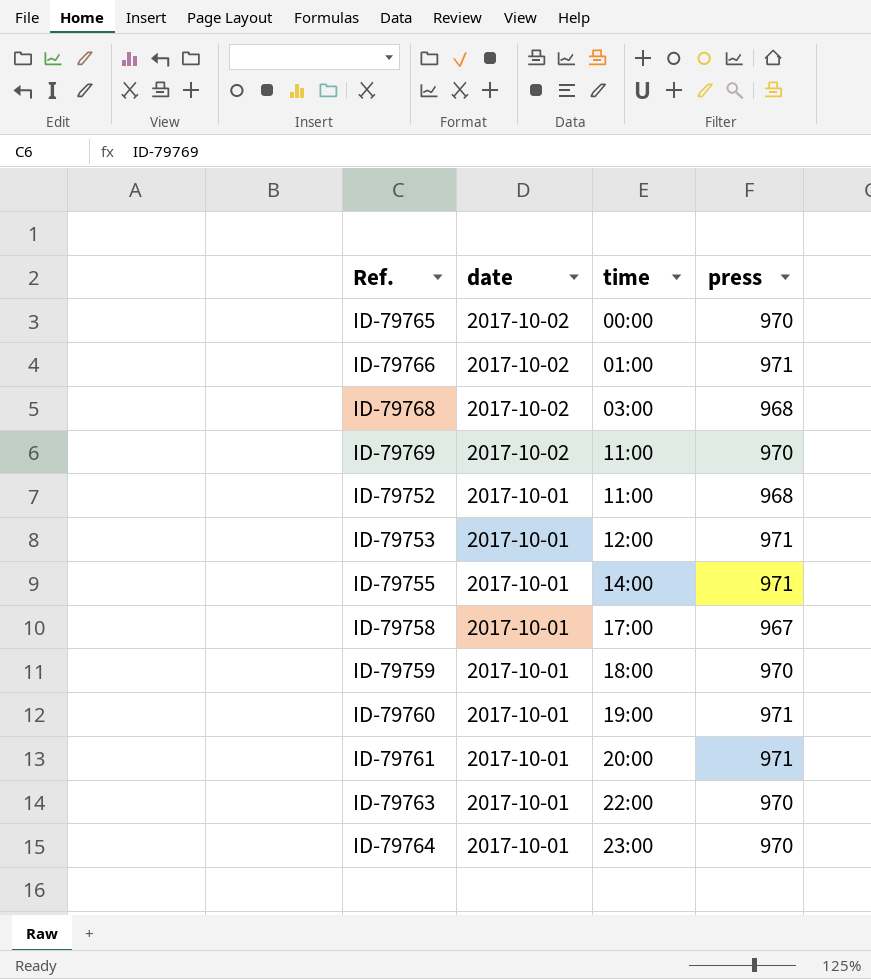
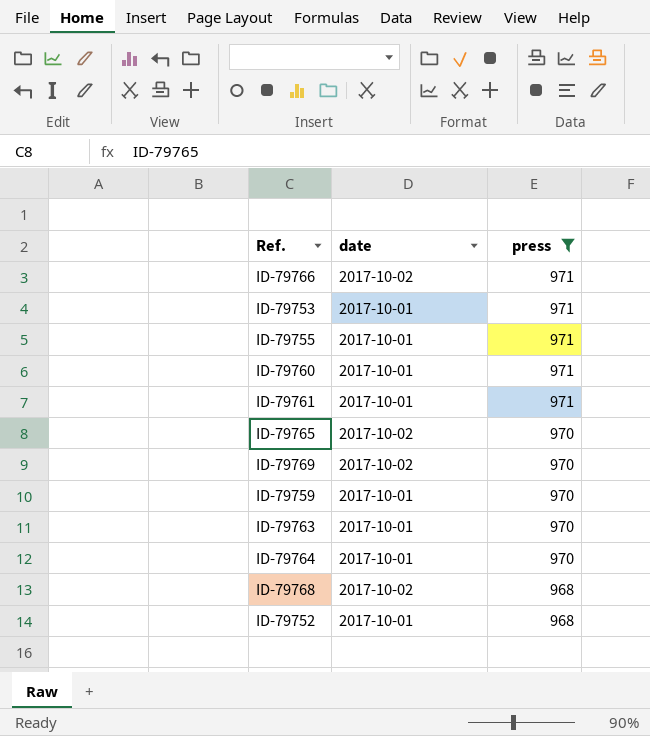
filter: none -> press != 967
row order: date descending -> press descending
column time | position: 3 -> none

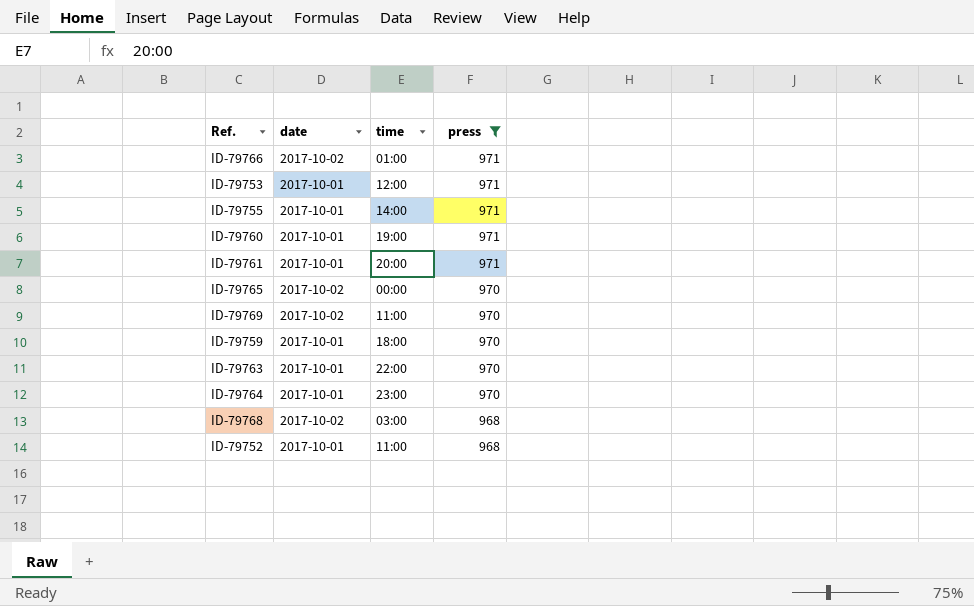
column time | position: none -> 3

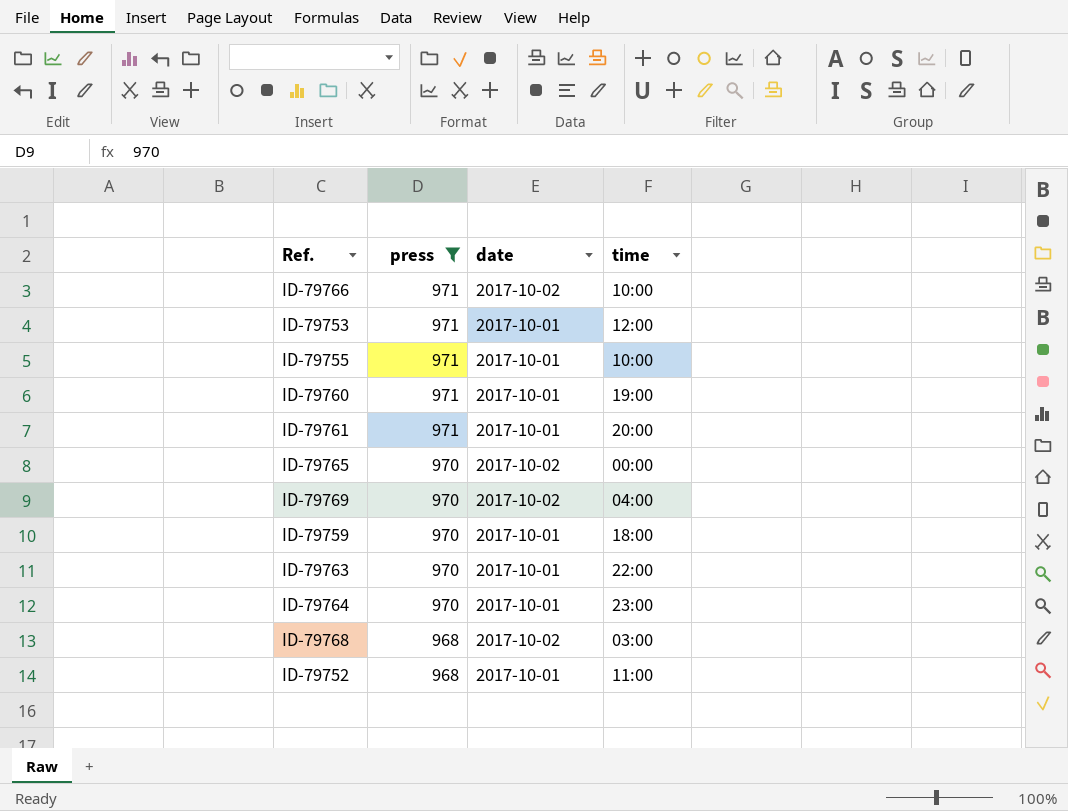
column press | position: 4 -> 2
ID-79766 | time: 01:00 -> 10:00
ID-79755 | time: 14:00 -> 10:00
ID-79769 | time: 11:00 -> 04:00

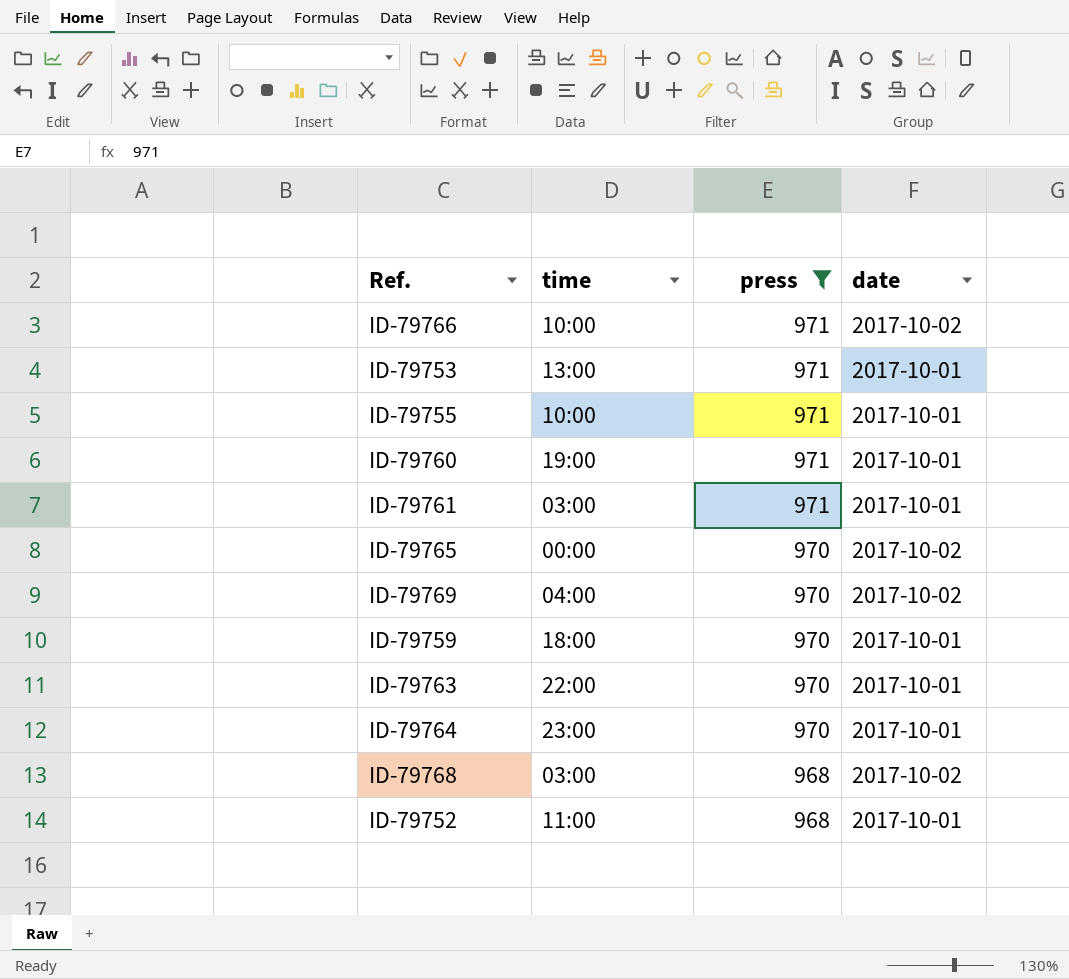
column time | position: 4 -> 2
ID-79753 | time: 12:00 -> 13:00
ID-79761 | time: 20:00 -> 03:00

